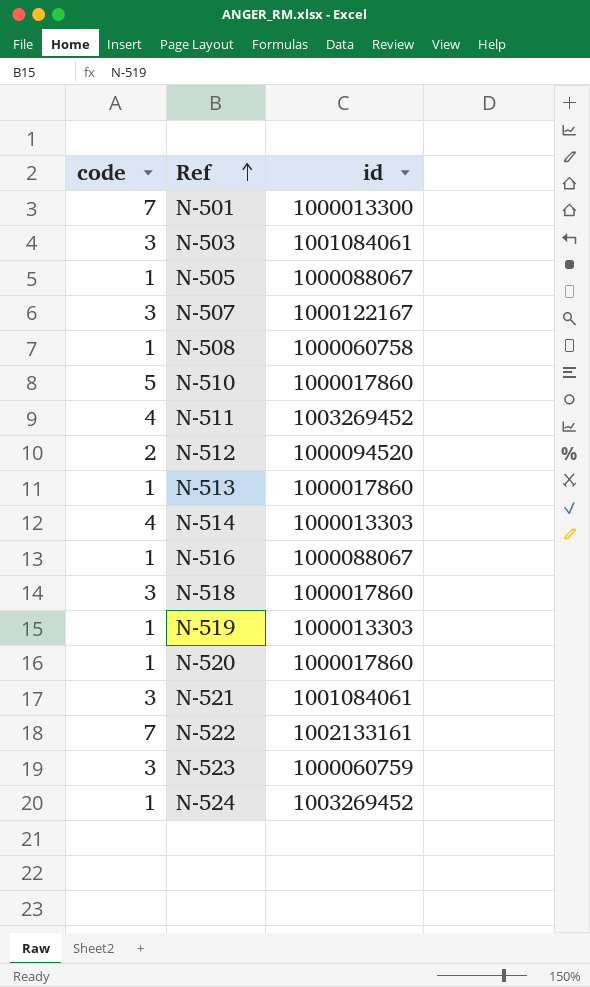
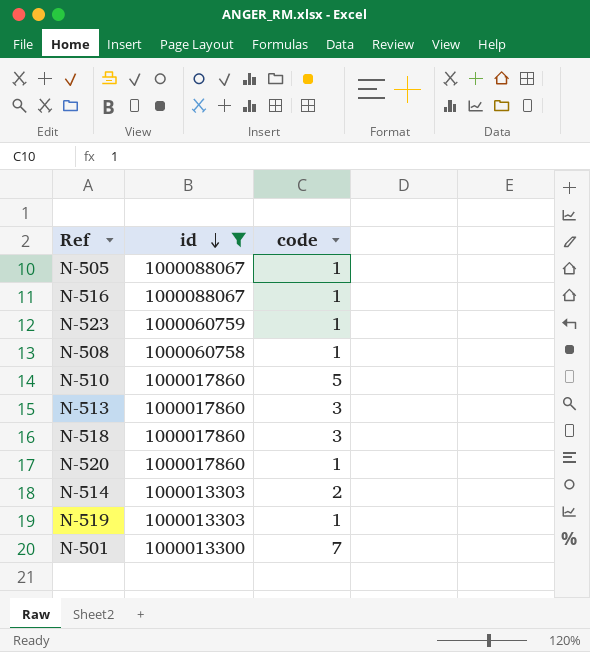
filter: none -> id <= 1000088067
row order: Ref ascending -> id descending
column code | position: 1 -> 3
N-523 | code: 3 -> 1
N-513 | code: 1 -> 3
N-514 | code: 4 -> 2

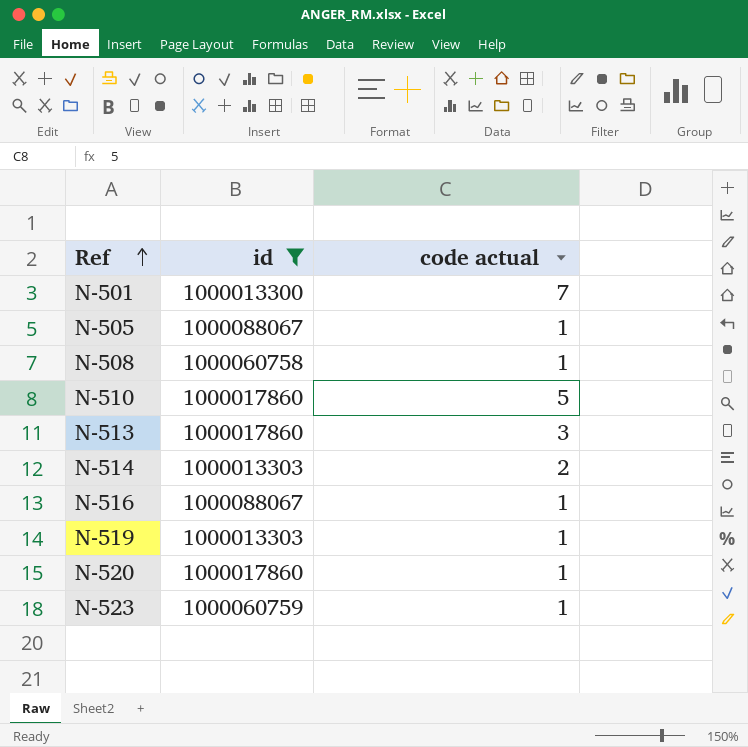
row order: id descending -> Ref ascending
column name: code -> code actual
row N-518: 1000017860 | 3 -> none

